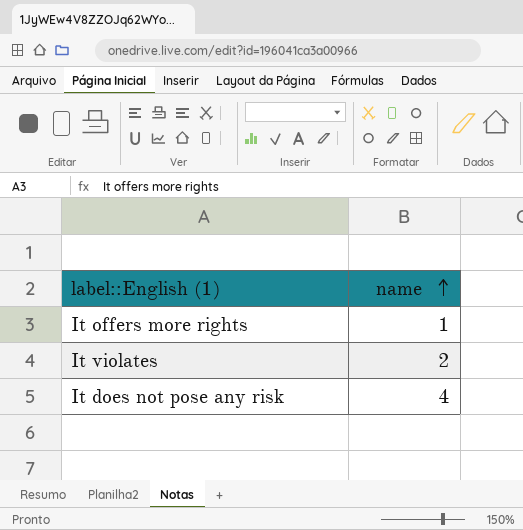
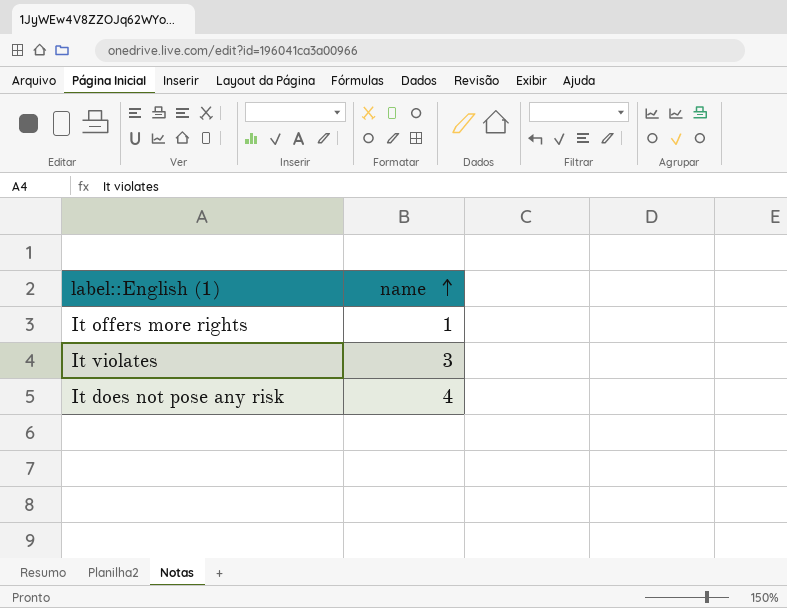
It violates | name: 2 -> 3

